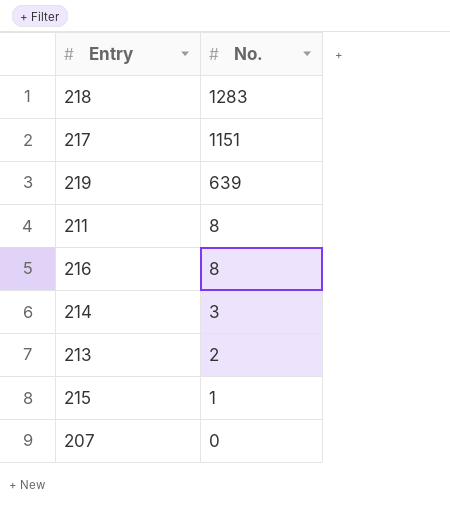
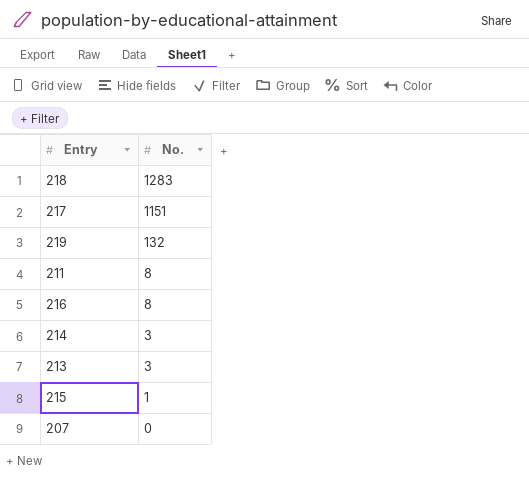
219 | No.: 639 -> 132
213 | No.: 2 -> 3

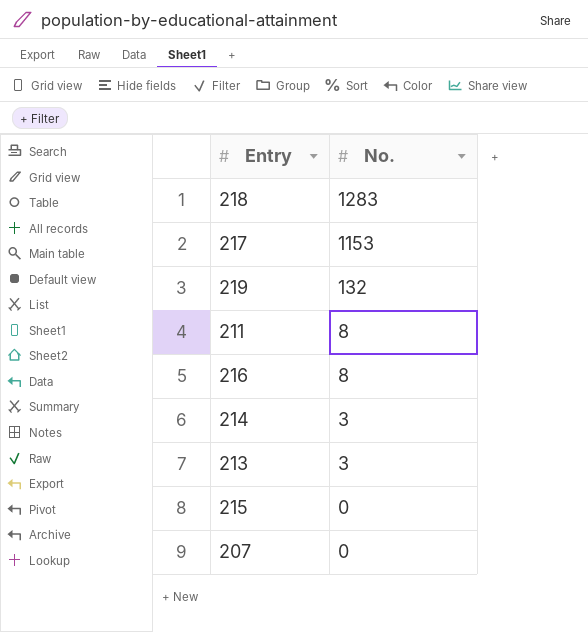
217 | No.: 1151 -> 1153
215 | No.: 1 -> 0

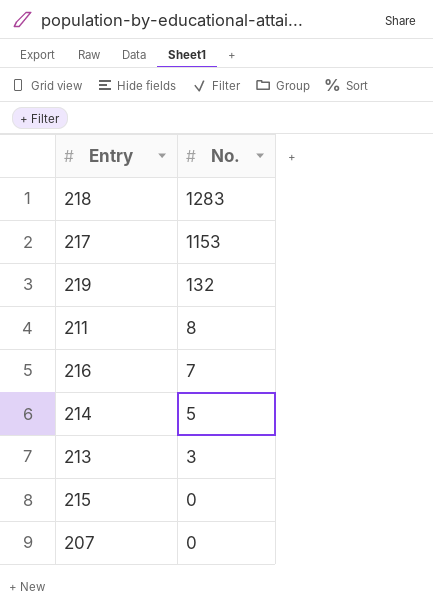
216 | No.: 8 -> 7
214 | No.: 3 -> 5

